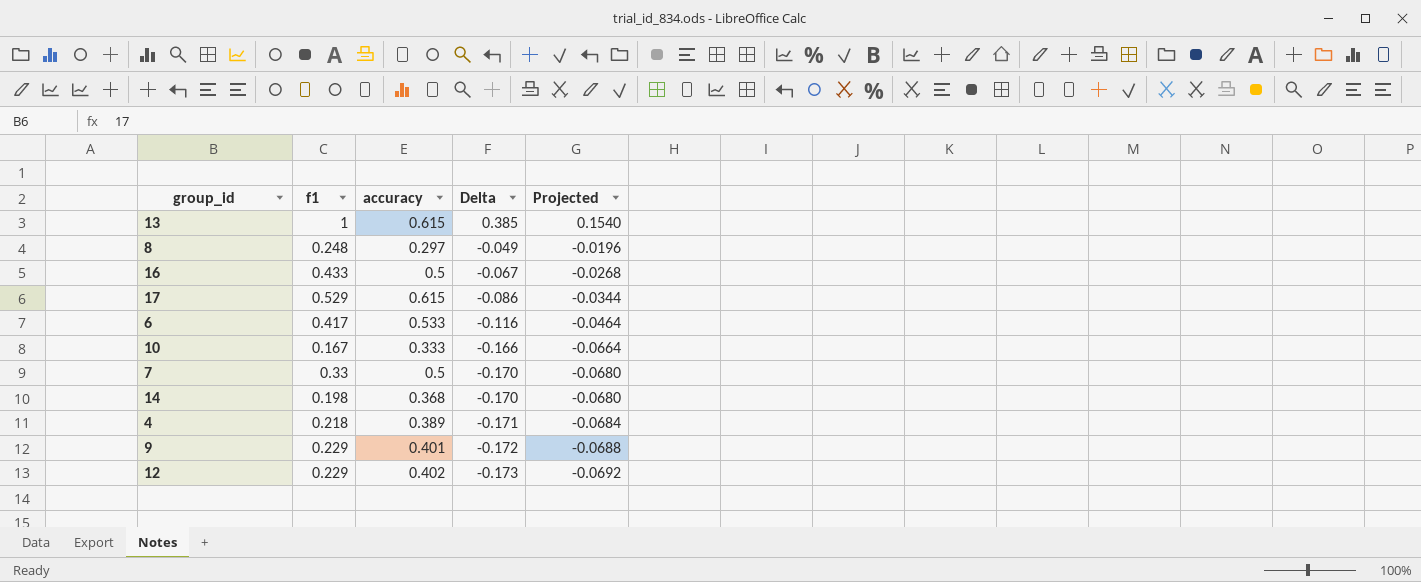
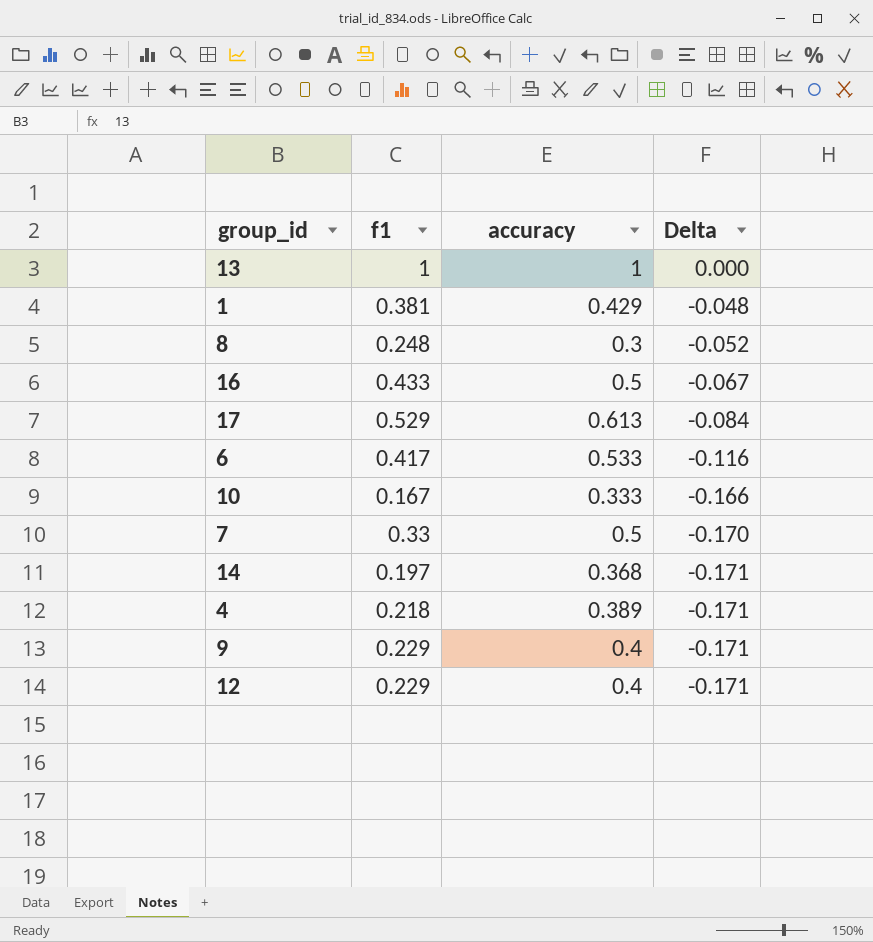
column Projected | formula: [Delta] * 0.4 -> none
13 | accuracy: 0.615 -> 1
13 | Delta: 0.385 -> 0.000
row 1: none -> 0.381 | 0.429 | -0.048
8 | accuracy: 0.297 -> 0.3
8 | Delta: -0.049 -> -0.052
17 | accuracy: 0.615 -> 0.613
17 | Delta: -0.086 -> -0.084
14 | f1: 0.198 -> 0.197
14 | Delta: -0.170 -> -0.171
9 | accuracy: 0.401 -> 0.4
9 | Delta: -0.172 -> -0.171
12 | accuracy: 0.402 -> 0.4
12 | Delta: -0.173 -> -0.171

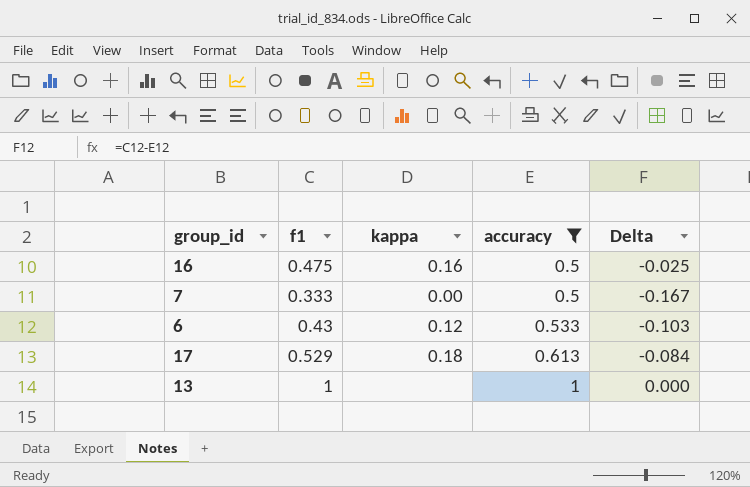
filter: none -> accuracy >= 0.5
row order: Delta descending -> accuracy ascending
column kappa | position: none -> 3
16 | f1: 0.433 -> 0.475
16 | Delta: -0.067 -> -0.025
7 | f1: 0.33 -> 0.333
7 | Delta: -0.170 -> -0.167
6 | f1: 0.417 -> 0.43
6 | Delta: -0.116 -> -0.103

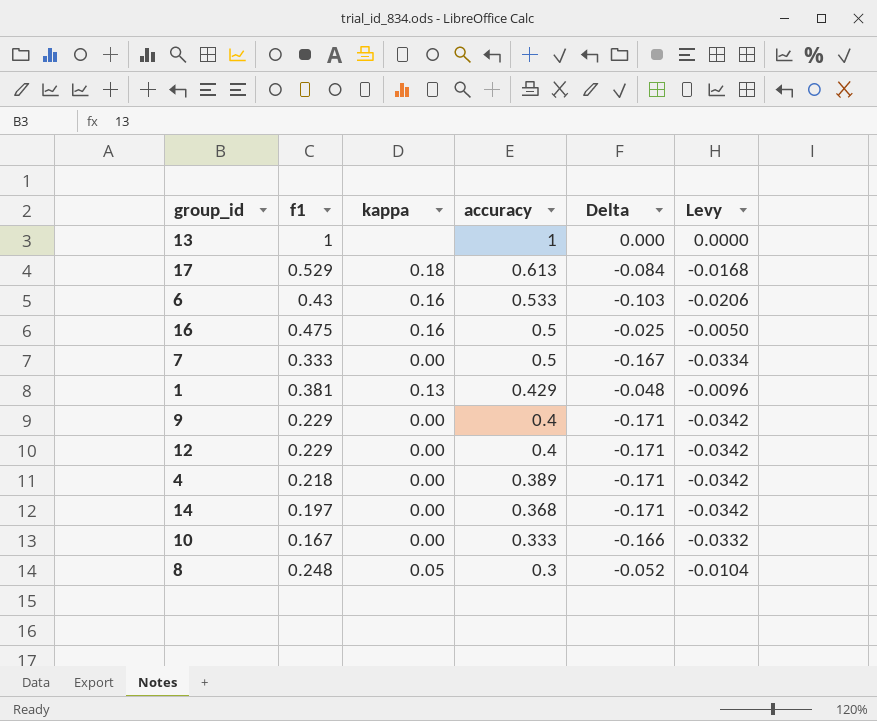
filter: accuracy >= 0.5 -> none
row order: accuracy ascending -> accuracy descending
column Levy | formula: none -> [Delta] * 0.2
6 | kappa: 0.12 -> 0.16

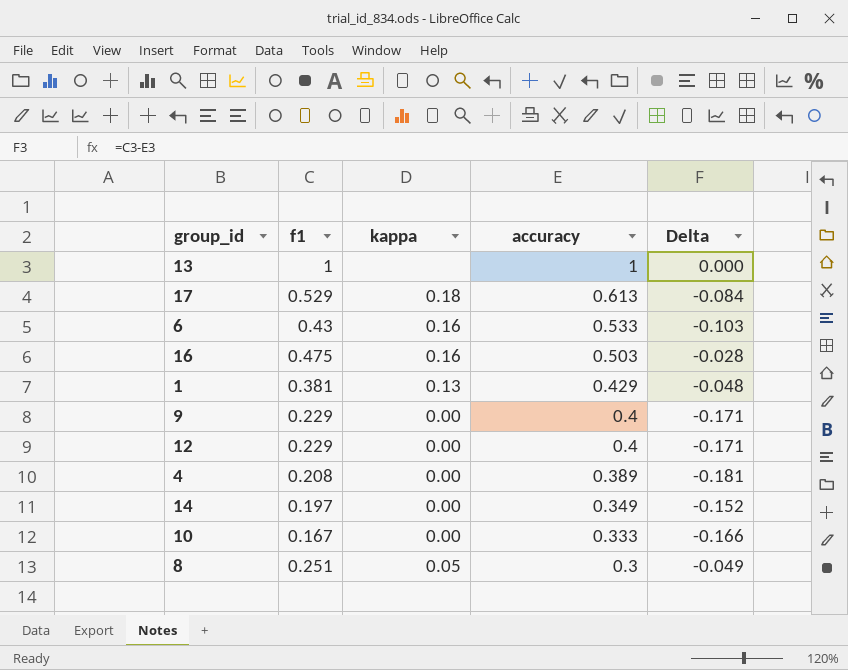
column Levy | formula: [Delta] * 0.2 -> none
row 7: 0.333 | 0.00 | 0.5 | -0.167 | -0.0334 -> none
16 | accuracy: 0.5 -> 0.503
16 | Delta: -0.025 -> -0.028
4 | f1: 0.218 -> 0.208
4 | Delta: -0.171 -> -0.181
14 | accuracy: 0.368 -> 0.349
14 | Delta: -0.171 -> -0.152
8 | f1: 0.248 -> 0.251
8 | Delta: -0.052 -> -0.049

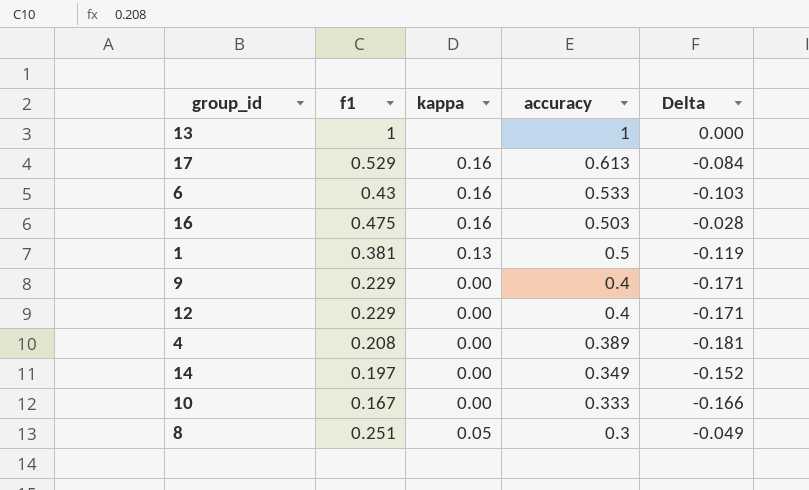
17 | kappa: 0.18 -> 0.16
1 | accuracy: 0.429 -> 0.5
1 | Delta: -0.048 -> -0.119

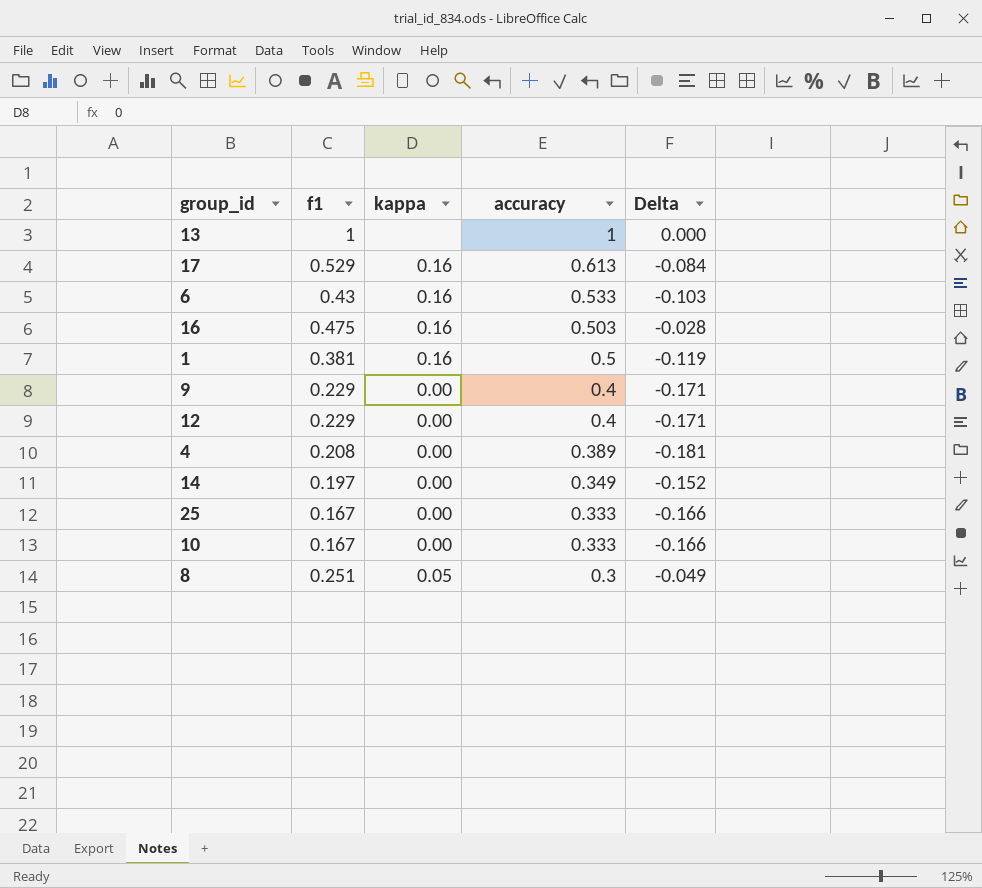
1 | kappa: 0.13 -> 0.16
row 25: none -> 0.167 | 0.00 | 0.333 | -0.166

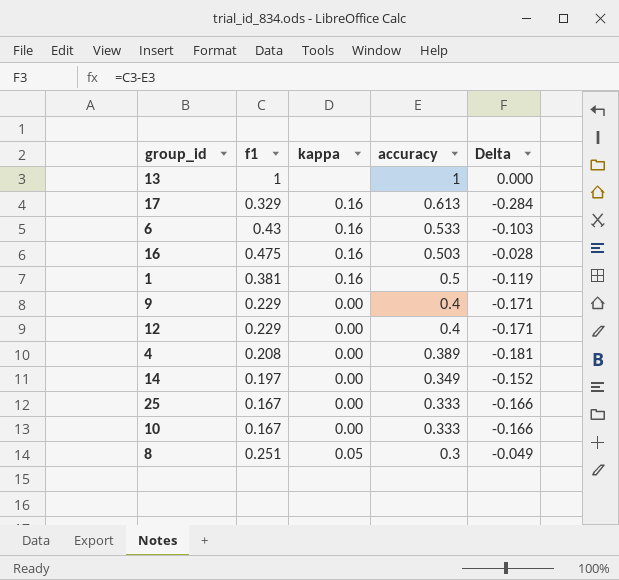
17 | f1: 0.529 -> 0.329
17 | Delta: -0.084 -> -0.284

